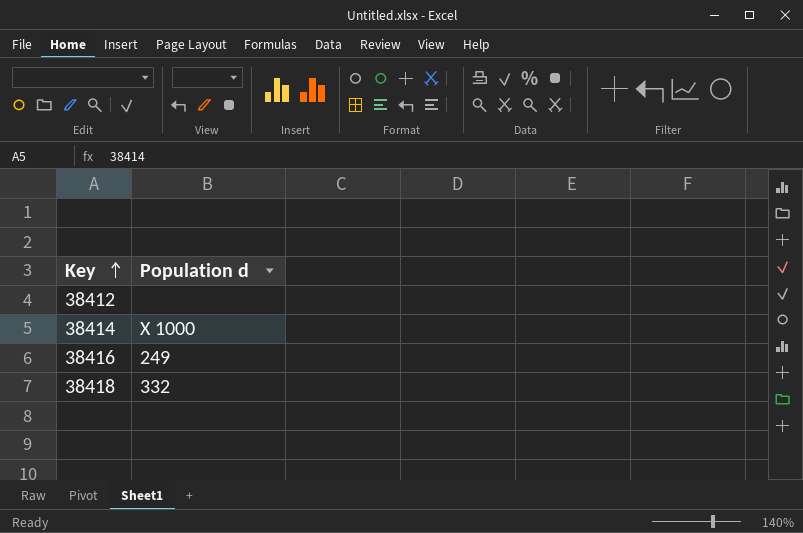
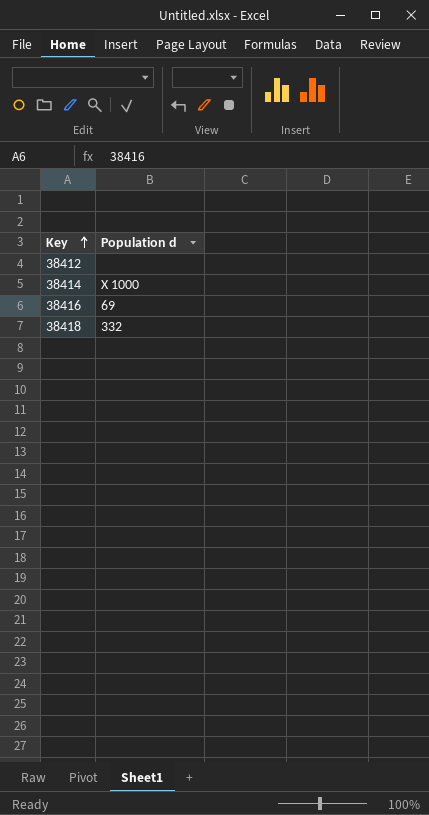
38416 | Population d: 249 -> 69

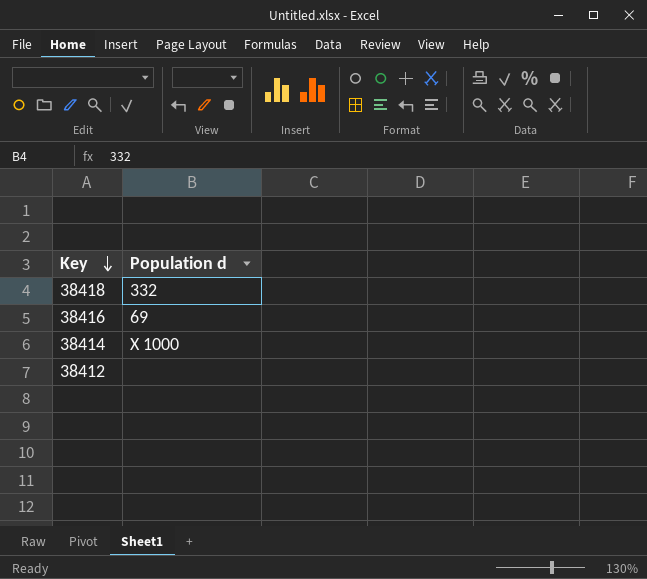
row order: Key ascending -> Key descending

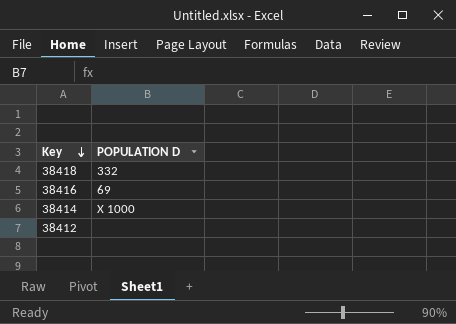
column name: Population d -> POPULATION D

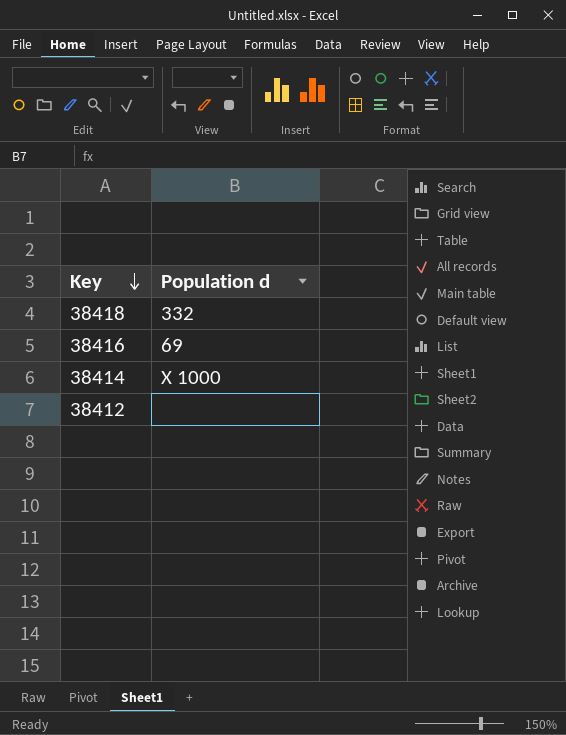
column name: POPULATION D -> Population d

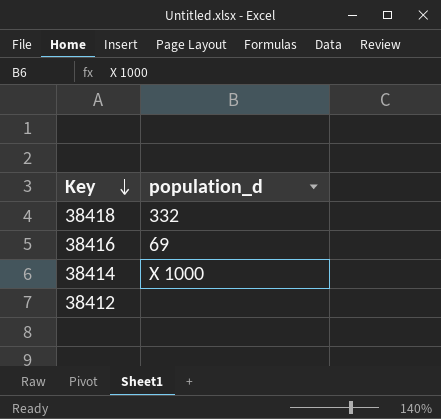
column name: Population d -> population_d

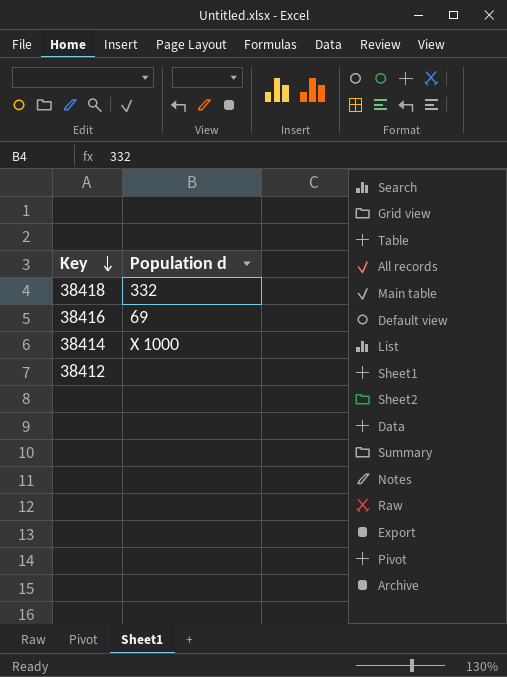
column name: population_d -> Population d

